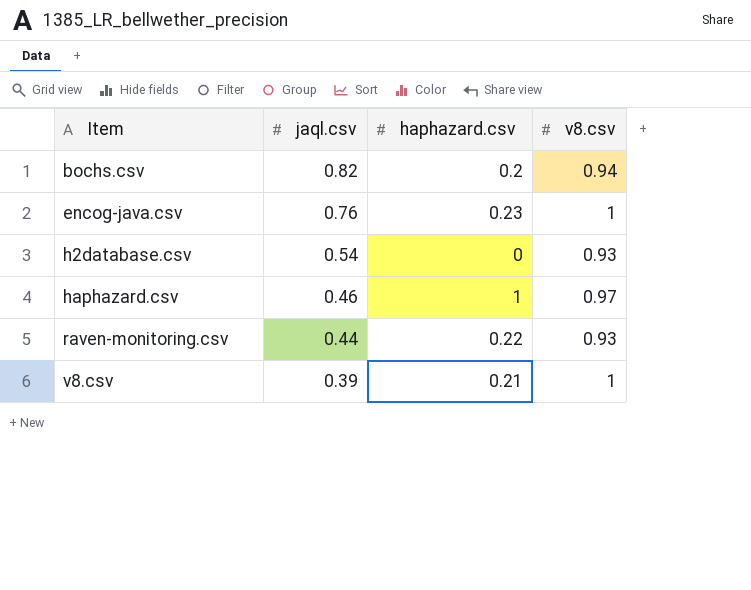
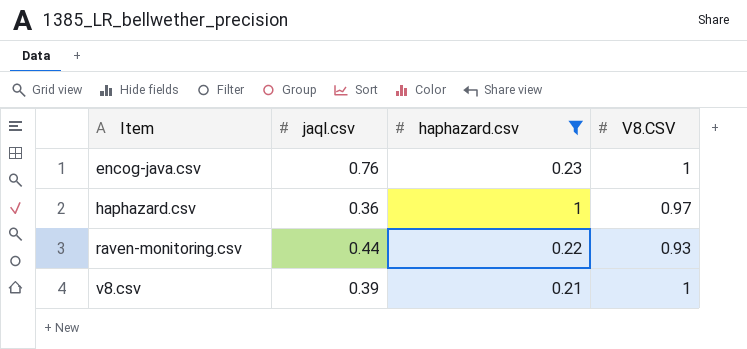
filter: none -> haphazard.csv >= 0.21
column name: v8.csv -> V8.CSV
haphazard.csv | jaql.csv: 0.46 -> 0.36

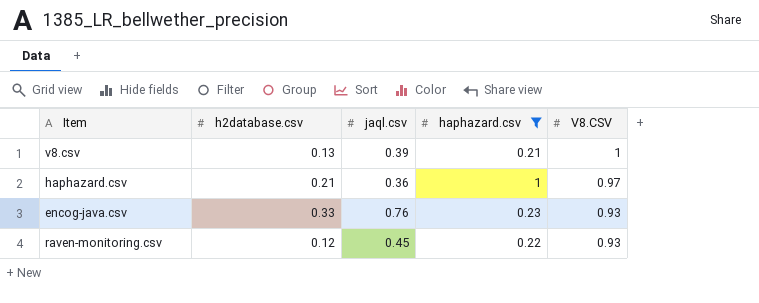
row order: Item ascending -> V8.CSV descending
column h2database.csv | position: none -> 2
encog-java.csv | V8.CSV: 1 -> 0.93
raven-monitoring.csv | jaql.csv: 0.44 -> 0.45

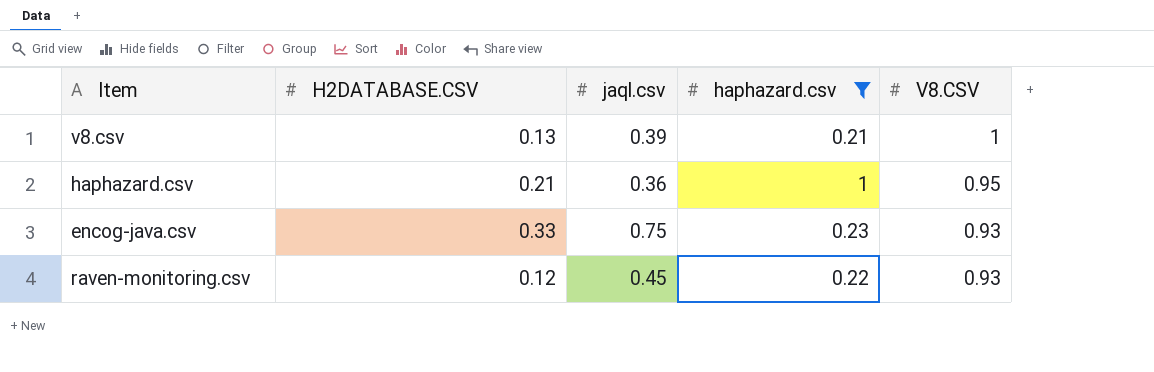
column name: h2database.csv -> H2DATABASE.CSV
haphazard.csv | V8.CSV: 0.97 -> 0.95
encog-java.csv | jaql.csv: 0.76 -> 0.75

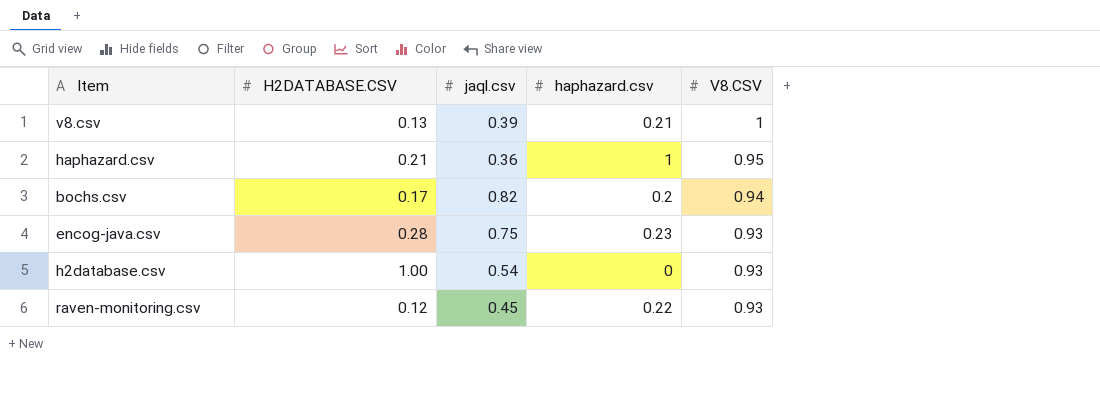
filter: haphazard.csv >= 0.21 -> none
encog-java.csv | H2DATABASE.CSV: 0.33 -> 0.28

